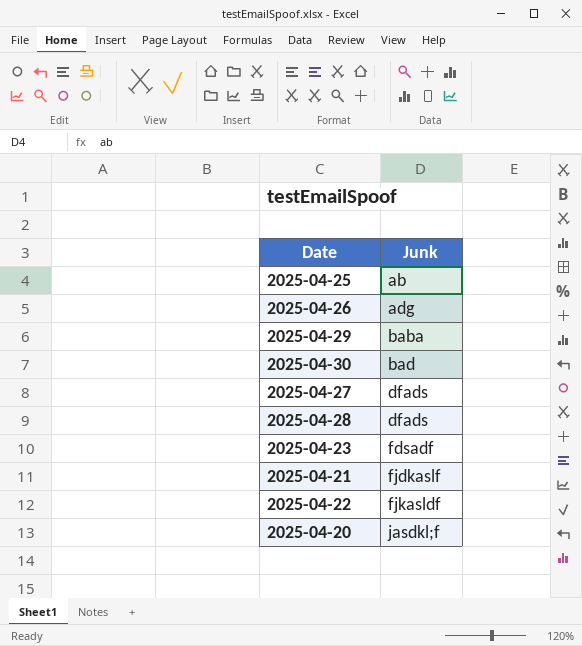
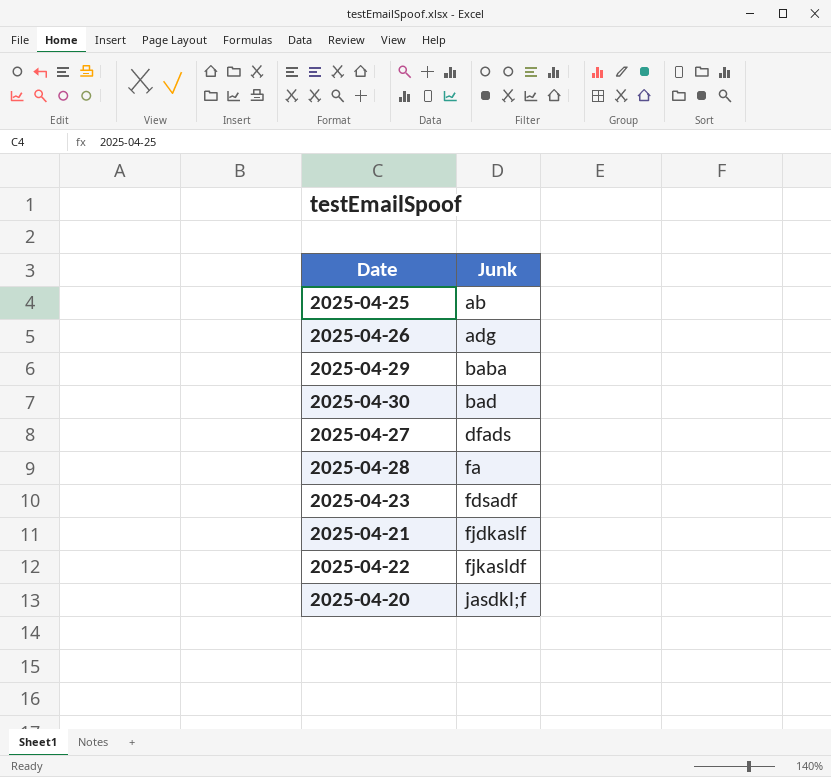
2025-04-28 | Junk: dfads -> fa

